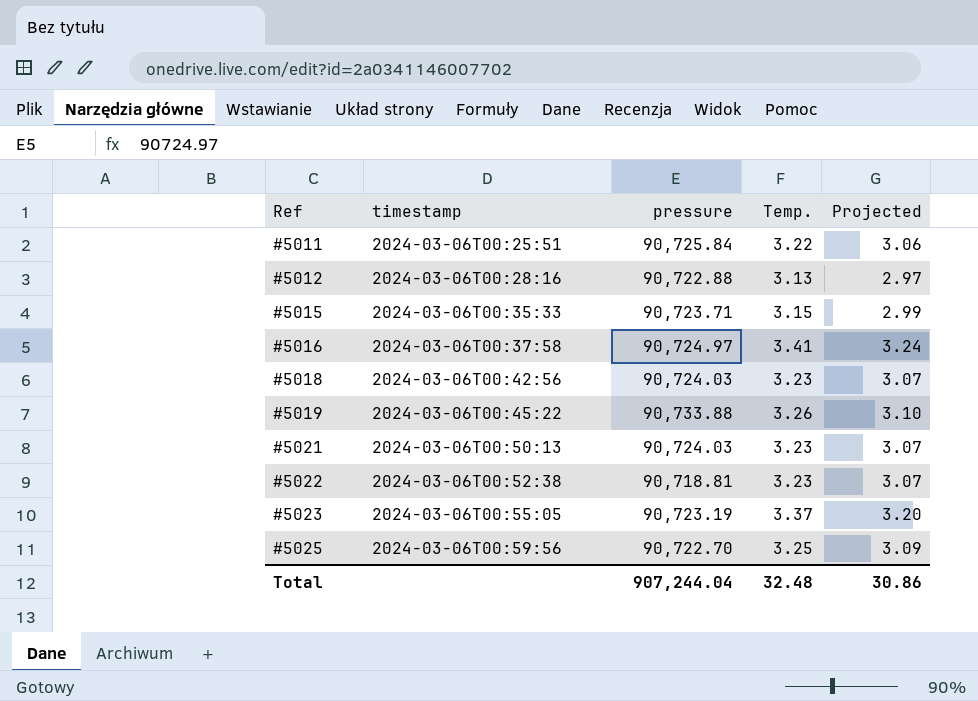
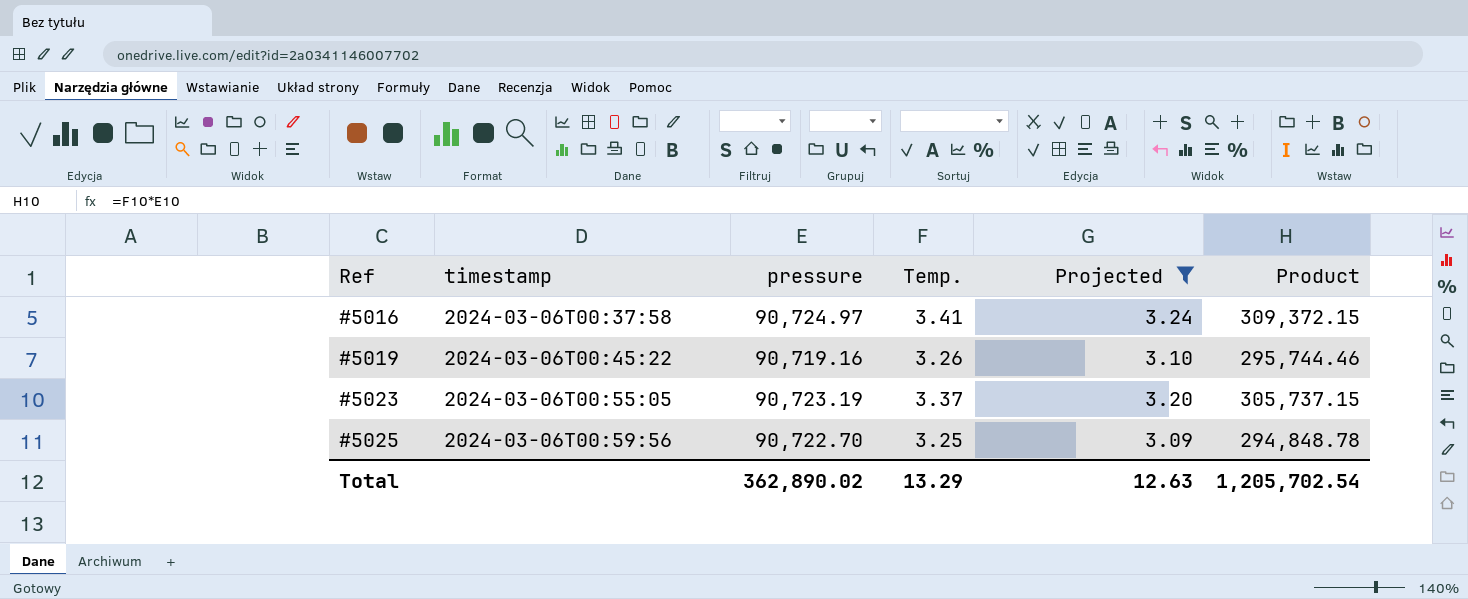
filter: none -> Projected >= 3.09
column Product | formula: none -> [pressure] * [Temp.]
#5019 | pressure: 90,733.88 -> 90,719.16
Total | pressure: 907,244.04 -> 362,890.02
Total | Temp.: 32.48 -> 13.29
Total | Projected: 30.86 -> 12.63

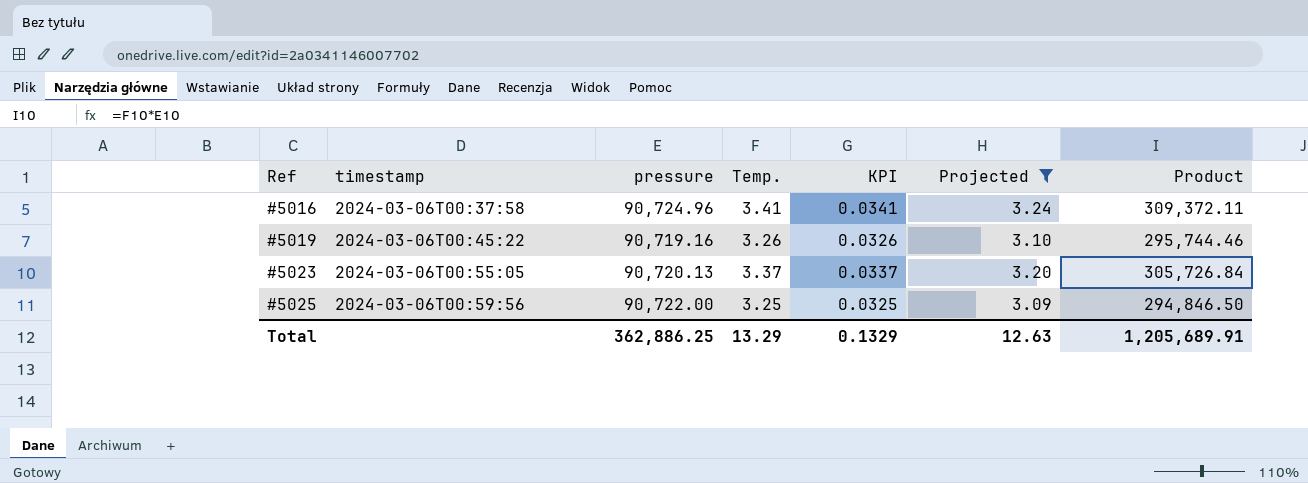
column KPI | formula: none -> [Temp.] * 0.01
#5016 | pressure: 90,724.97 -> 90,724.96
#5016 | Product: 309,372.15 -> 309,372.11
#5023 | pressure: 90,723.19 -> 90,720.13
#5023 | Product: 305,737.15 -> 305,726.84
#5025 | pressure: 90,722.70 -> 90,722.00
#5025 | Product: 294,848.78 -> 294,846.50
Total | pressure: 362,890.02 -> 362,886.25
Total | Product: 1,205,702.54 -> 1,205,689.91

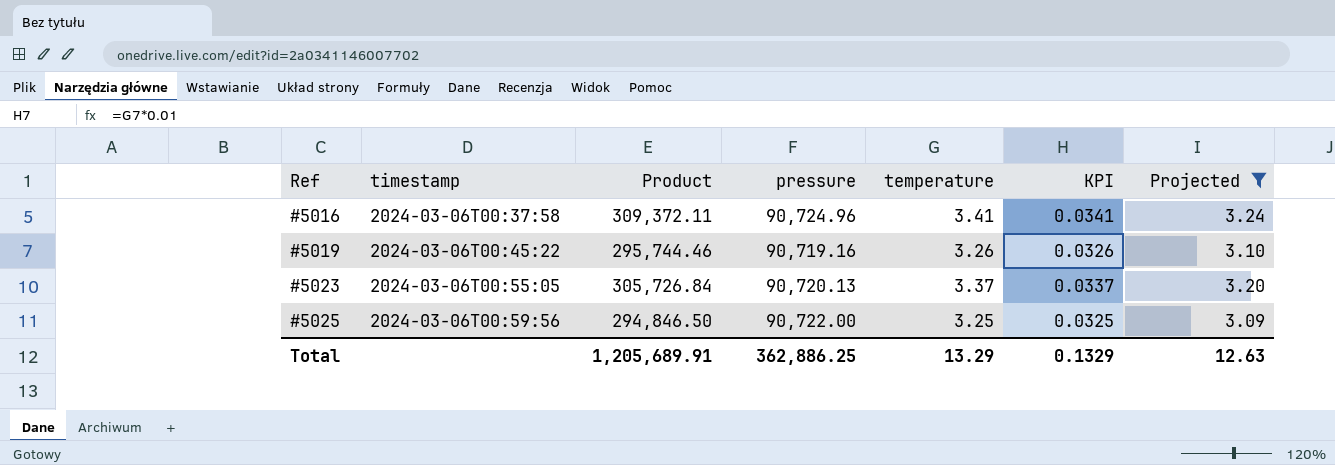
column Product | position: 7 -> 3
column name: Temp. -> temperature

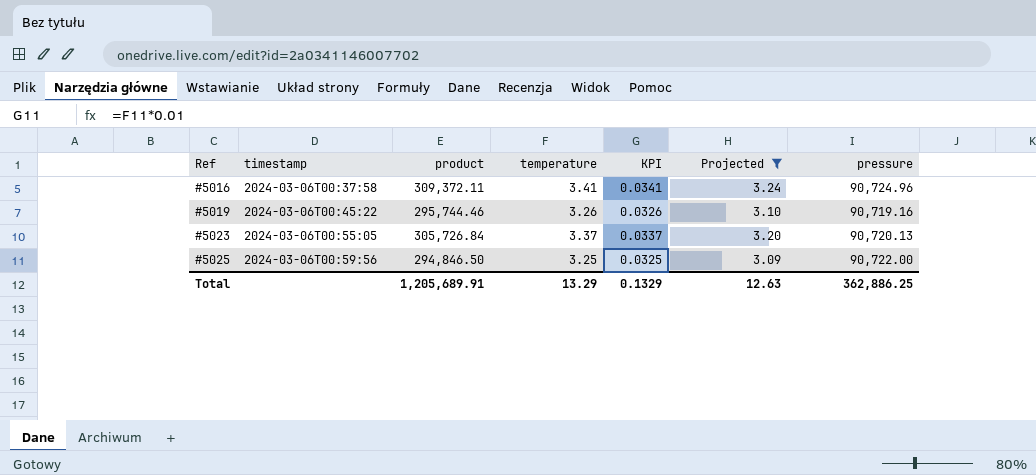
column name: Product -> product
column pressure | position: 4 -> 7

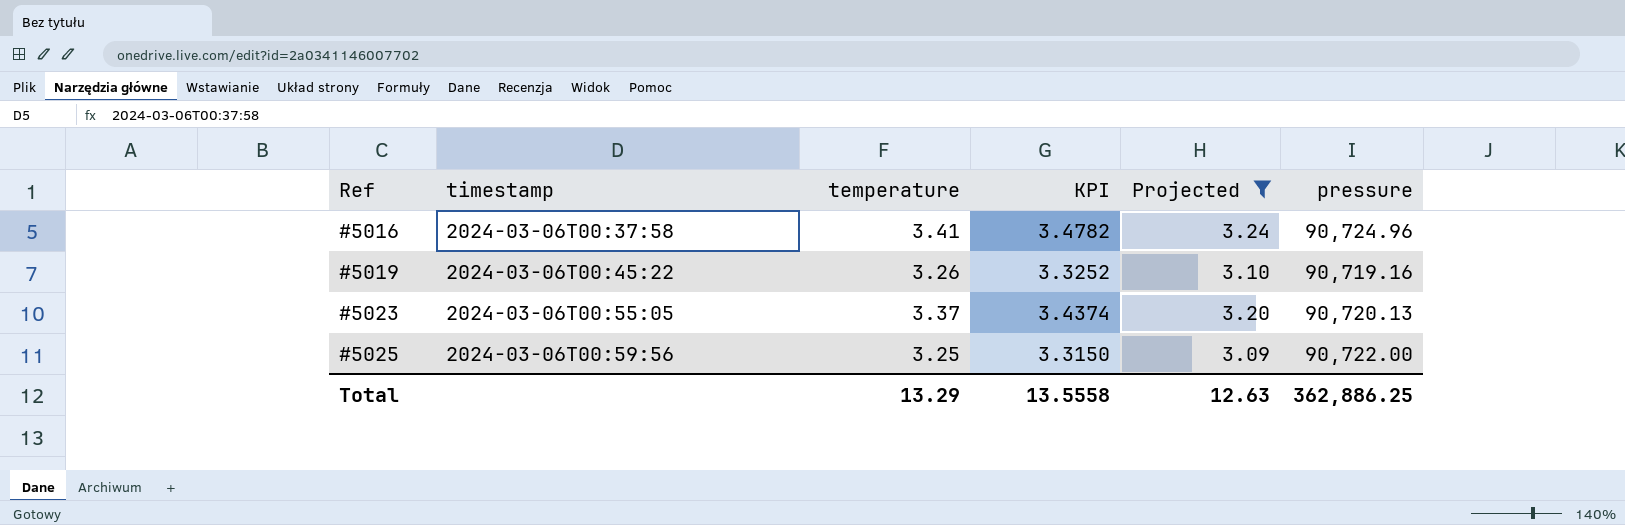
column product | formula: [temperature] * [pressure] -> none
column KPI | formula: [temperature] * 0.01 -> [temperature] * 1.02
Total | KPI: 0.1329 -> 13.5558

